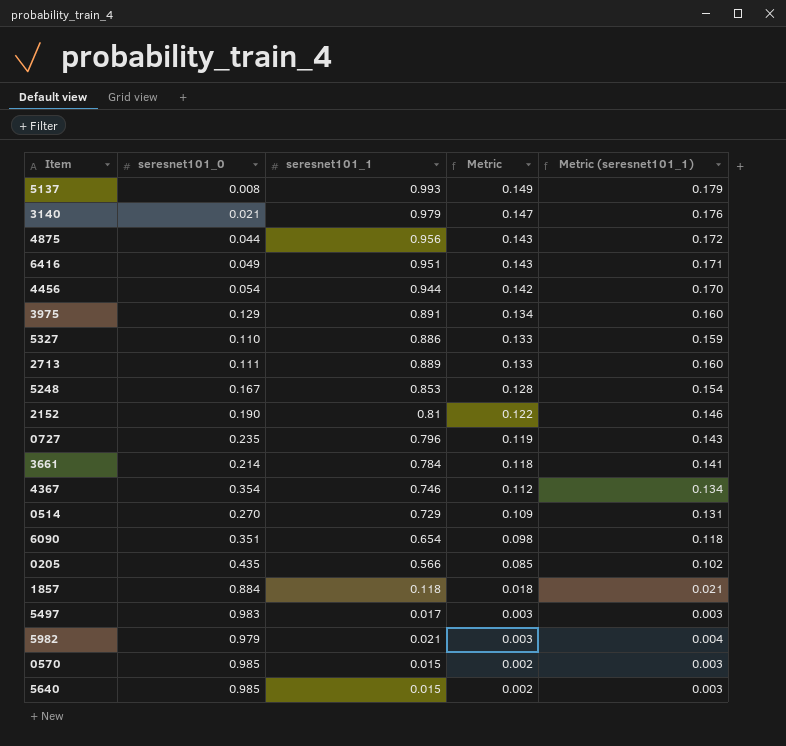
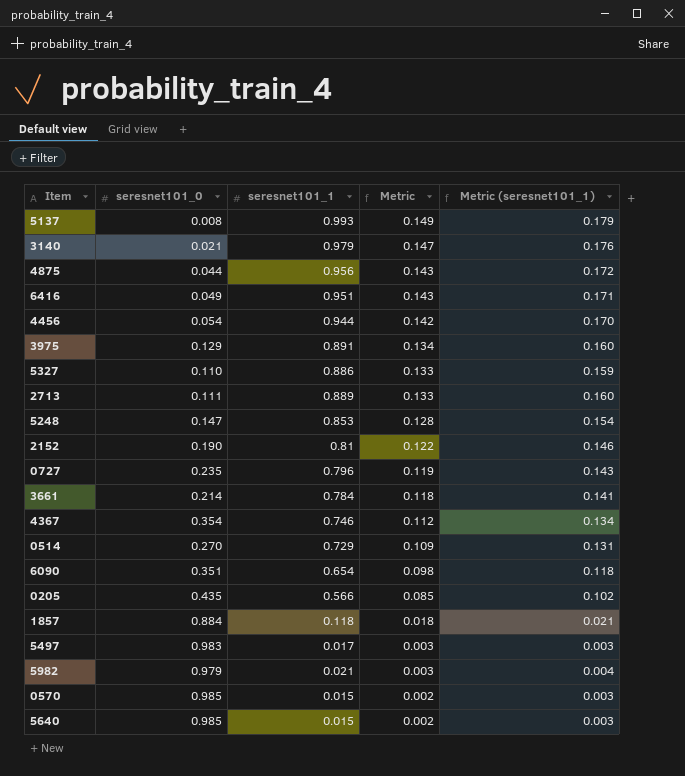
5248 | seresnet101_0: 0.167 -> 0.147

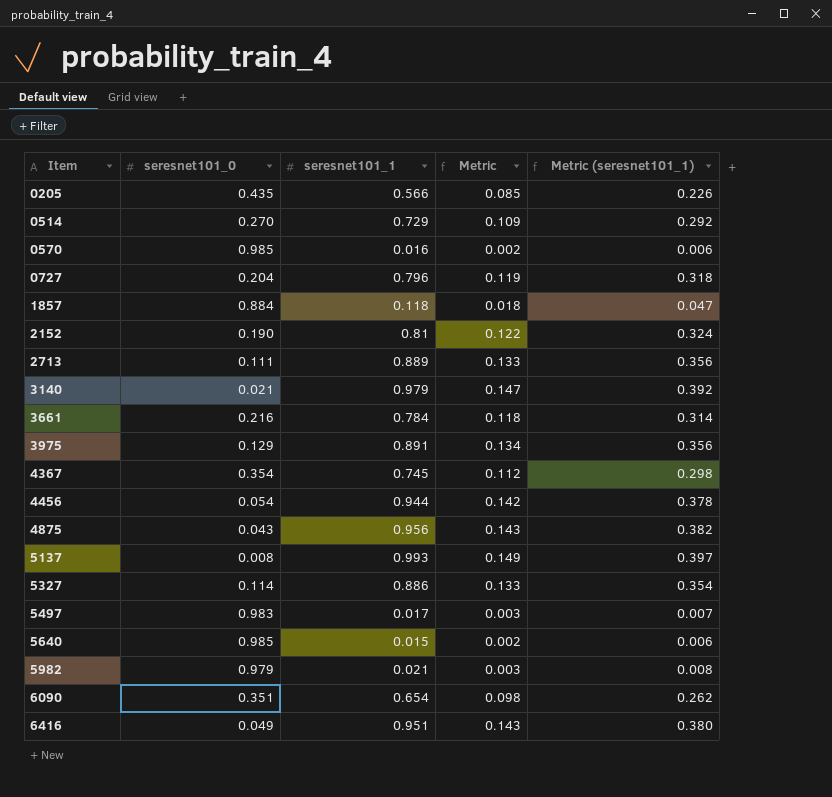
row order: Metric descending -> Item ascending
column Metric (seresnet101_1) | formula: [seresnet101_1] * 0.18 -> [seresnet101_1] * 0.4
row 5248: 0.147 | 0.853 | 0.128 | 0.154 -> none
0570 | seresnet101_1: 0.015 -> 0.016
0727 | seresnet101_0: 0.235 -> 0.204
3661 | seresnet101_0: 0.214 -> 0.216
4367 | seresnet101_1: 0.746 -> 0.745
4875 | seresnet101_0: 0.044 -> 0.043
5327 | seresnet101_0: 0.110 -> 0.114

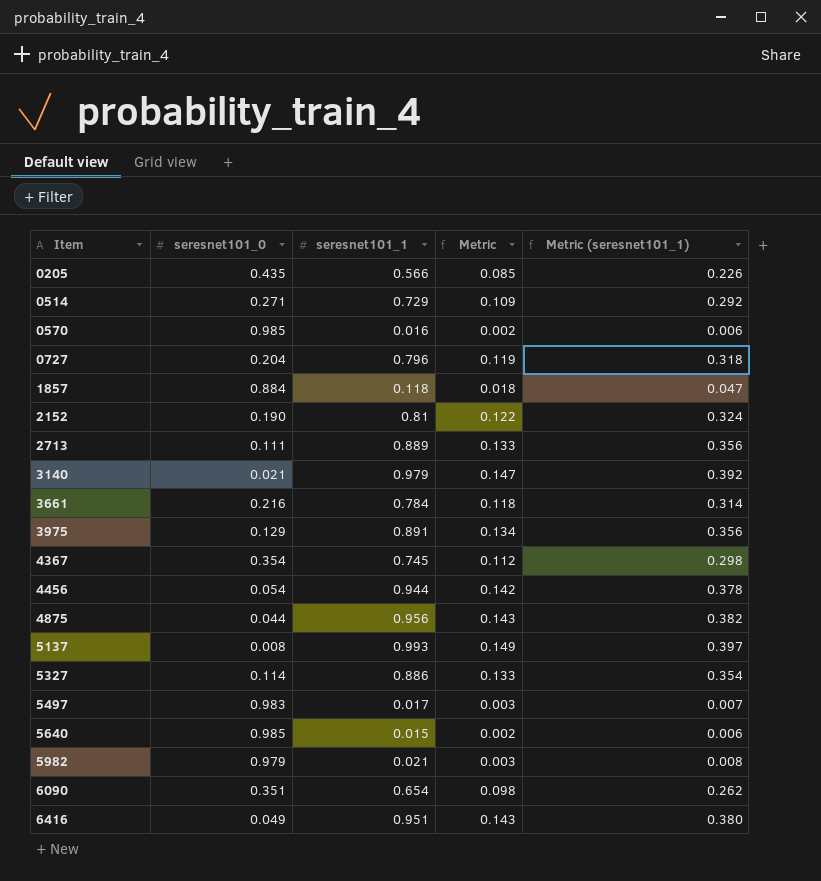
0514 | seresnet101_0: 0.270 -> 0.271
4875 | seresnet101_0: 0.043 -> 0.044

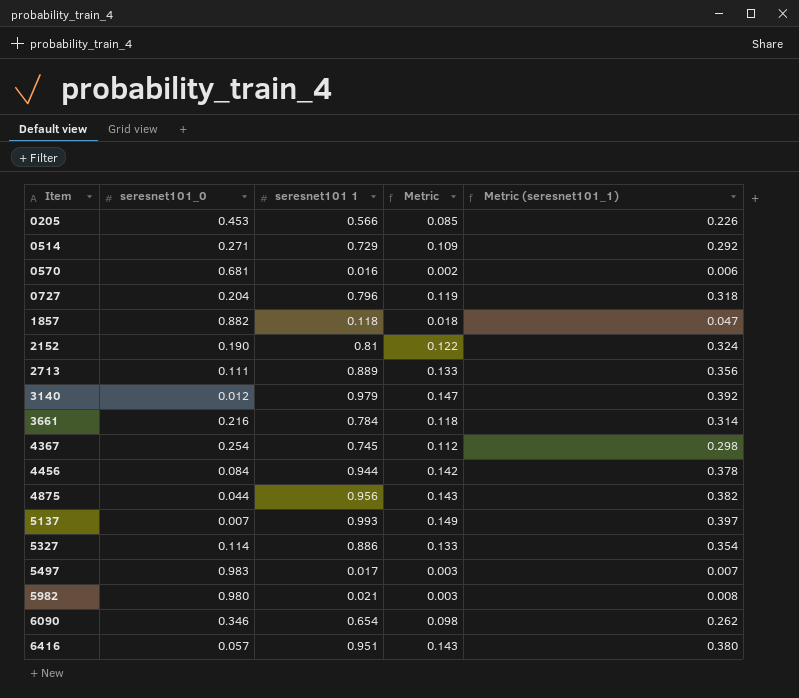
column name: seresnet101_1 -> seresnet101 1
row 3975: 0.129 | 0.891 | 0.134 | 0.356 -> none
row 5640: 0.985 | 0.015 | 0.002 | 0.006 -> none
0205 | seresnet101_0: 0.435 -> 0.453
0570 | seresnet101_0: 0.985 -> 0.681
1857 | seresnet101_0: 0.884 -> 0.882
3140 | seresnet101_0: 0.021 -> 0.012
4367 | seresnet101_0: 0.354 -> 0.254
4456 | seresnet101_0: 0.054 -> 0.084
5137 | seresnet101_0: 0.008 -> 0.007
5982 | seresnet101_0: 0.979 -> 0.980
6090 | seresnet101_0: 0.351 -> 0.346
6416 | seresnet101_0: 0.049 -> 0.057

